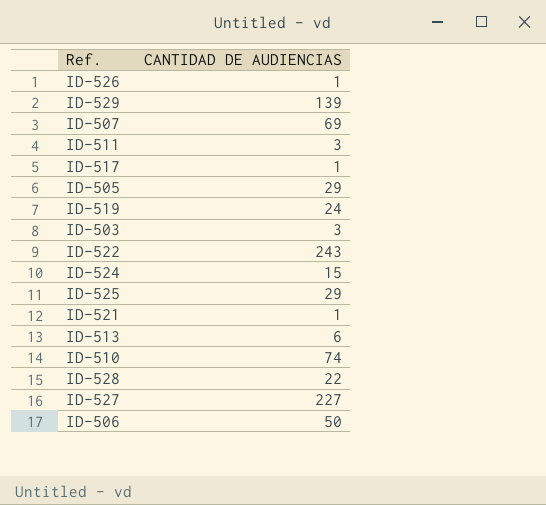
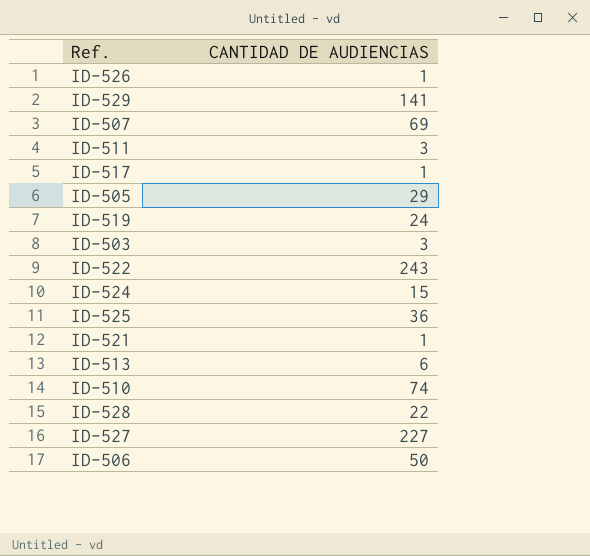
ID-529 | CANTIDAD DE AUDIENCIAS: 139 -> 141
ID-525 | CANTIDAD DE AUDIENCIAS: 29 -> 36

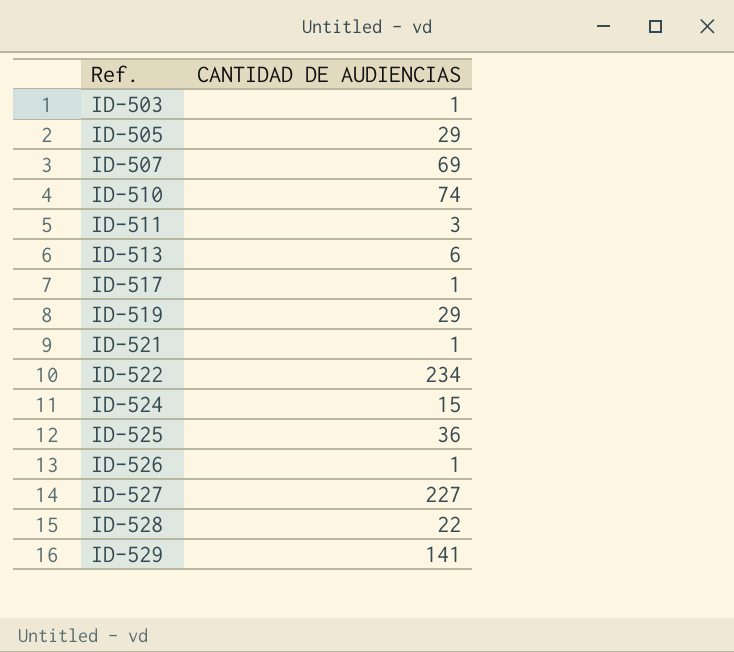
row order: none -> Ref. ascending
row ID-506: 50 -> none
ID-503 | CANTIDAD DE AUDIENCIAS: 3 -> 1
ID-519 | CANTIDAD DE AUDIENCIAS: 24 -> 29
ID-522 | CANTIDAD DE AUDIENCIAS: 243 -> 234

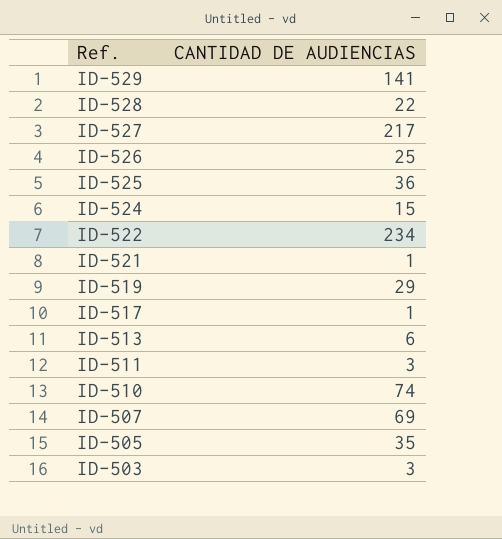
row order: Ref. ascending -> Ref. descending
ID-527 | CANTIDAD DE AUDIENCIAS: 227 -> 217
ID-526 | CANTIDAD DE AUDIENCIAS: 1 -> 25
ID-505 | CANTIDAD DE AUDIENCIAS: 29 -> 35
ID-503 | CANTIDAD DE AUDIENCIAS: 1 -> 3

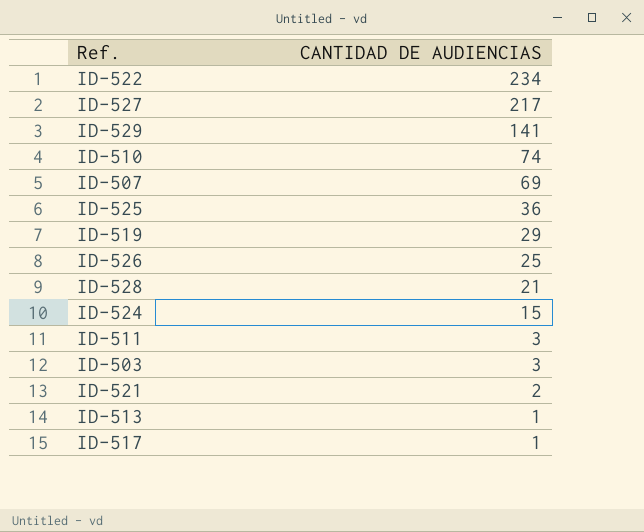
row order: Ref. descending -> CANTIDAD DE AUDIENCIAS descending
row ID-505: 35 -> none
ID-528 | CANTIDAD DE AUDIENCIAS: 22 -> 21
ID-521 | CANTIDAD DE AUDIENCIAS: 1 -> 2
ID-513 | CANTIDAD DE AUDIENCIAS: 6 -> 1

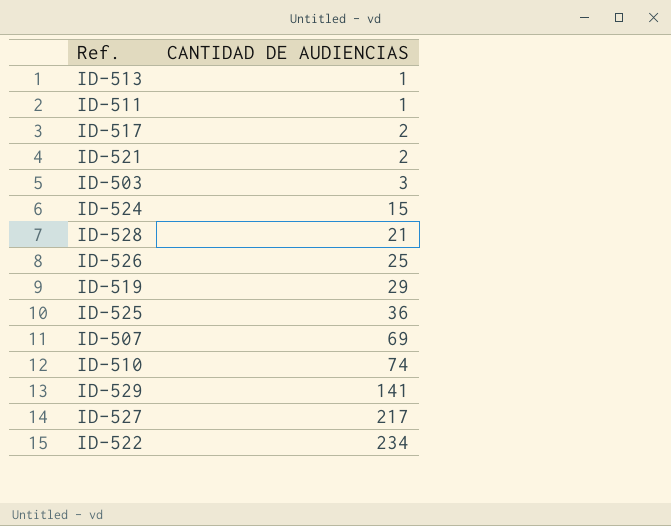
row order: CANTIDAD DE AUDIENCIAS descending -> CANTIDAD DE AUDIENCIAS ascending
ID-511 | CANTIDAD DE AUDIENCIAS: 3 -> 1
ID-517 | CANTIDAD DE AUDIENCIAS: 1 -> 2

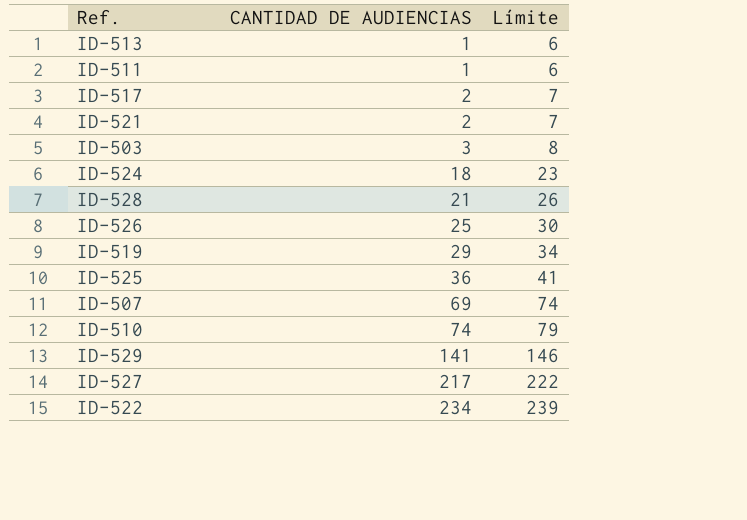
column Límite | formula: none -> [CANTIDAD DE AUDIENCIAS] + 5
ID-524 | CANTIDAD DE AUDIENCIAS: 15 -> 18

